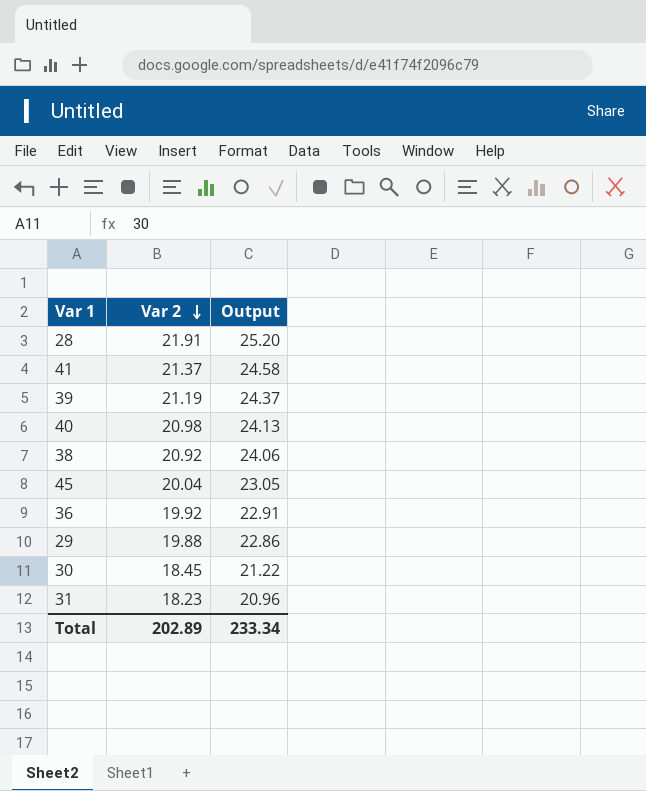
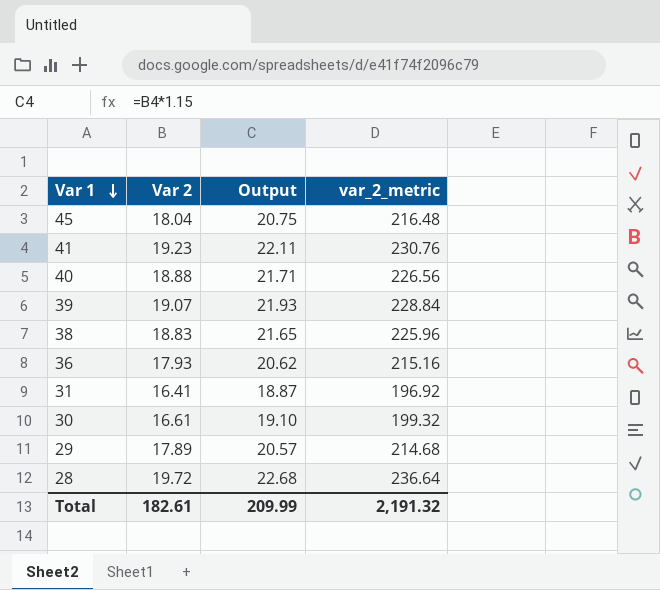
row order: Var 2 descending -> Var 1 descending
column var_2_metric | formula: none -> [Var 2] * 12
45 | Var 2: 20.04 -> 18.04
45 | Output: 23.05 -> 20.75
41 | Var 2: 21.37 -> 19.23
41 | Output: 24.58 -> 22.11
40 | Var 2: 20.98 -> 18.88
40 | Output: 24.13 -> 21.71
39 | Var 2: 21.19 -> 19.07
39 | Output: 24.37 -> 21.93
38 | Var 2: 20.92 -> 18.83
38 | Output: 24.06 -> 21.65
36 | Var 2: 19.92 -> 17.93
36 | Output: 22.91 -> 20.62
31 | Var 2: 18.23 -> 16.41
31 | Output: 20.96 -> 18.87
30 | Var 2: 18.45 -> 16.61
30 | Output: 21.22 -> 19.10
29 | Var 2: 19.88 -> 17.89
29 | Output: 22.86 -> 20.57
28 | Var 2: 21.91 -> 19.72
28 | Output: 25.20 -> 22.68
Total | Var 2: 202.89 -> 182.61
Total | Output: 233.34 -> 209.99

